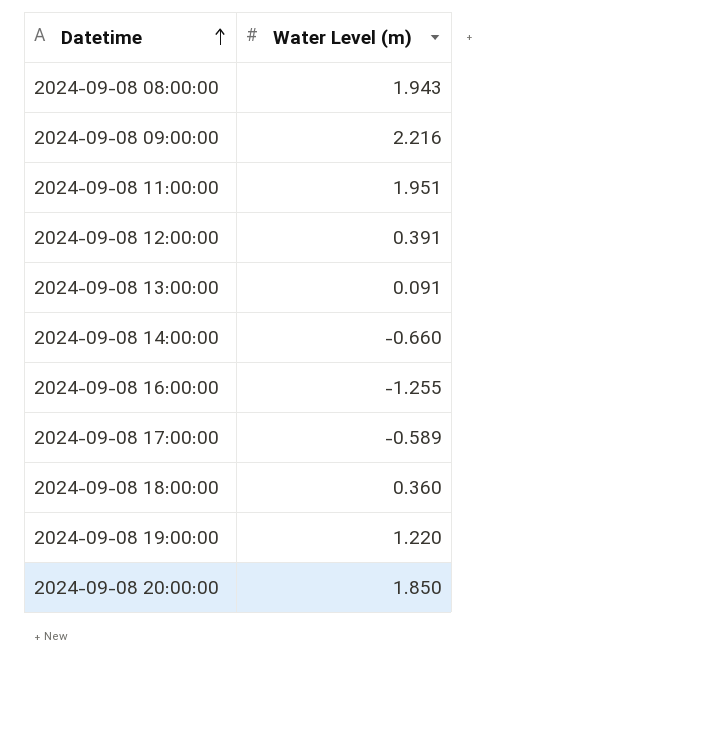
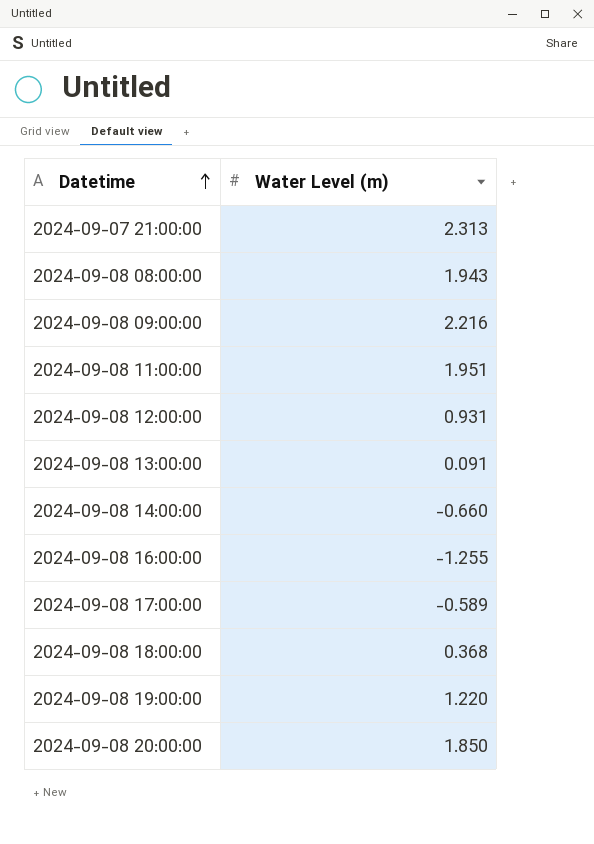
row 2024-09-07 21:00:00: none -> 2.313
2024-09-08 12:00:00 | Water Level (m): 0.391 -> 0.931
2024-09-08 18:00:00 | Water Level (m): 0.360 -> 0.368

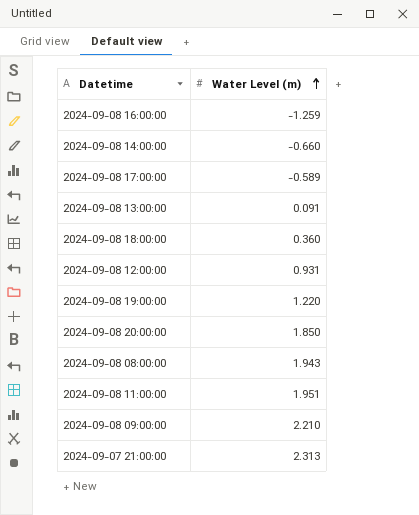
row order: Datetime ascending -> Water Level (m) ascending
2024-09-08 16:00:00 | Water Level (m): -1.255 -> -1.259
2024-09-08 18:00:00 | Water Level (m): 0.368 -> 0.360
2024-09-08 09:00:00 | Water Level (m): 2.216 -> 2.210

